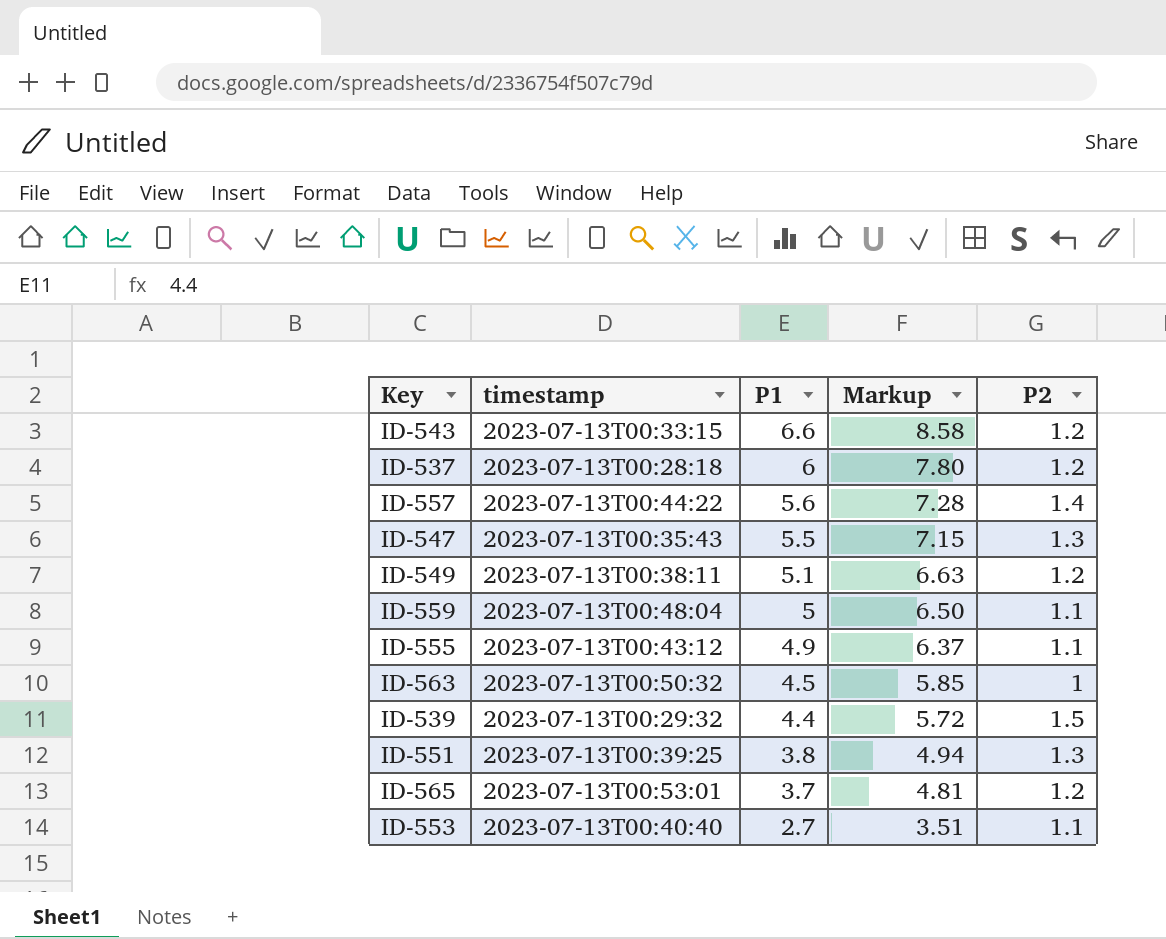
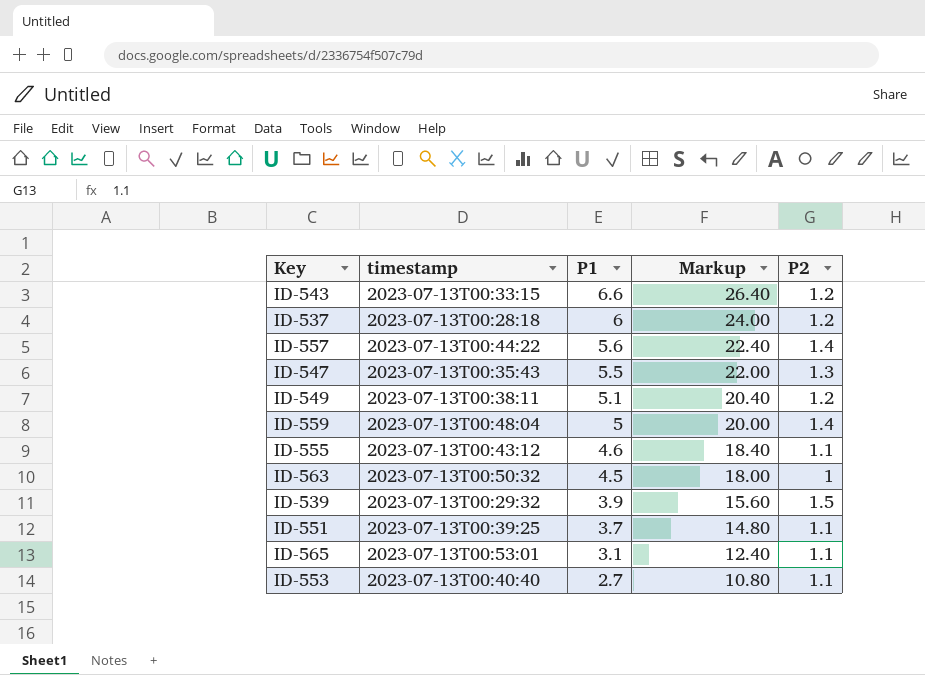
column Markup | formula: [P1] * 1.3 -> [P1] * 4
ID-559 | P2: 1.1 -> 1.4
ID-555 | P1: 4.9 -> 4.6
ID-539 | P1: 4.4 -> 3.9
ID-551 | P1: 3.8 -> 3.7
ID-551 | P2: 1.3 -> 1.1
ID-565 | P1: 3.7 -> 3.1
ID-565 | P2: 1.2 -> 1.1

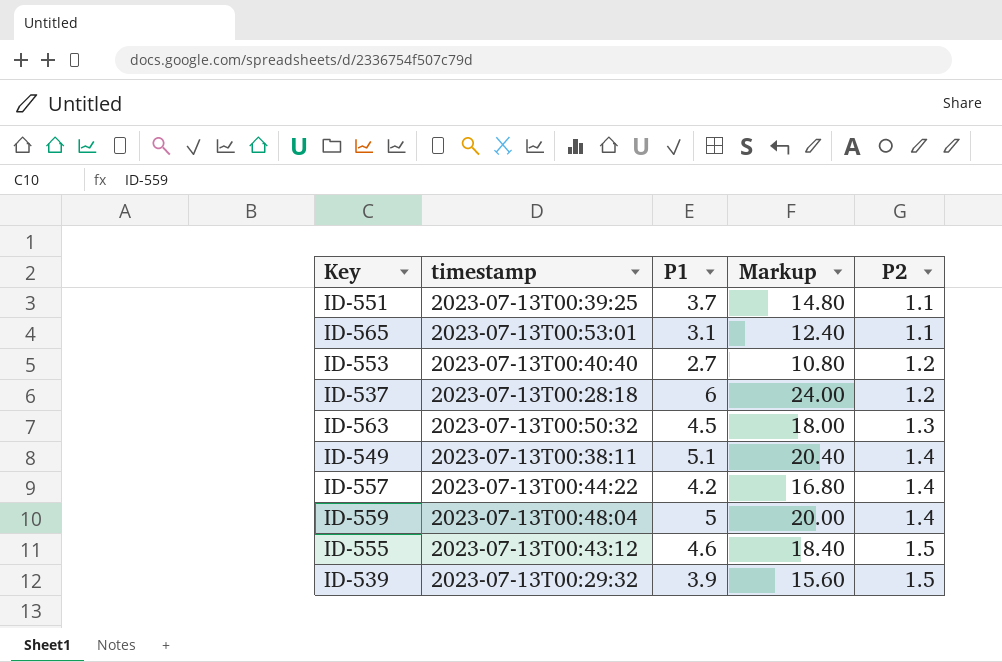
row order: P1 descending -> P2 ascending
row ID-543: 2023-07-13T00:33:15 | 6.6 | 26.40 | 1.2 -> none
row ID-547: 2023-07-13T00:35:43 | 5.5 | 22.00 | 1.3 -> none
ID-553 | P2: 1.1 -> 1.2
ID-563 | P2: 1 -> 1.3
ID-549 | P2: 1.2 -> 1.4
ID-557 | P1: 5.6 -> 4.2
ID-557 | Markup: 22.40 -> 16.80
ID-555 | P2: 1.1 -> 1.5

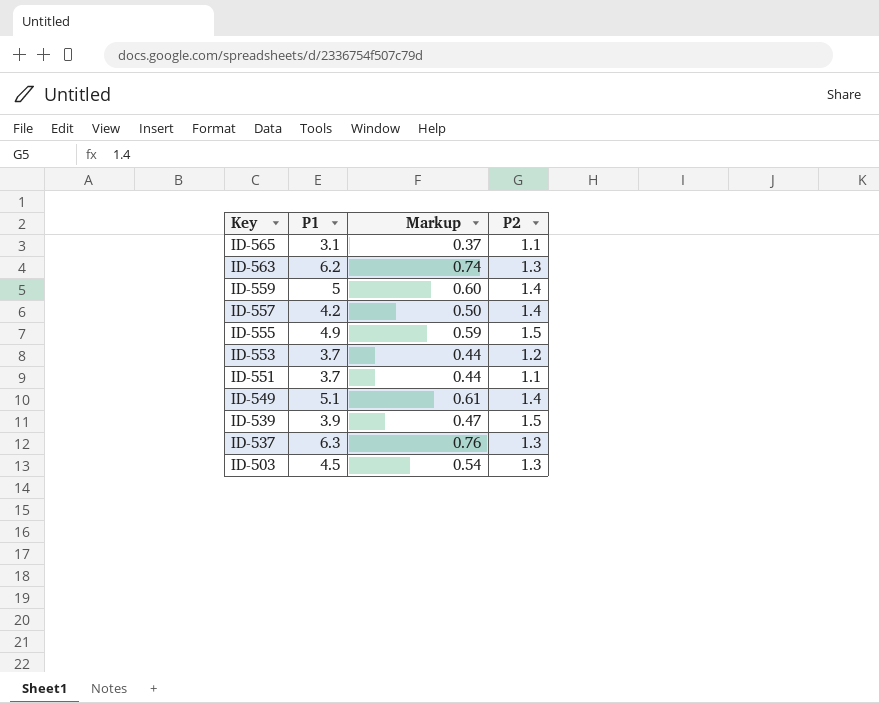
row order: P2 ascending -> Key descending
column timestamp | position: 2 -> none
column Markup | formula: [P1] * 4 -> [P1] * 0.12
ID-563 | P1: 4.5 -> 6.2
ID-555 | P1: 4.6 -> 4.9
ID-553 | P1: 2.7 -> 3.7
ID-537 | P1: 6 -> 6.3
ID-537 | P2: 1.2 -> 1.3
row ID-503: none -> 4.5 | 0.54 | 1.3

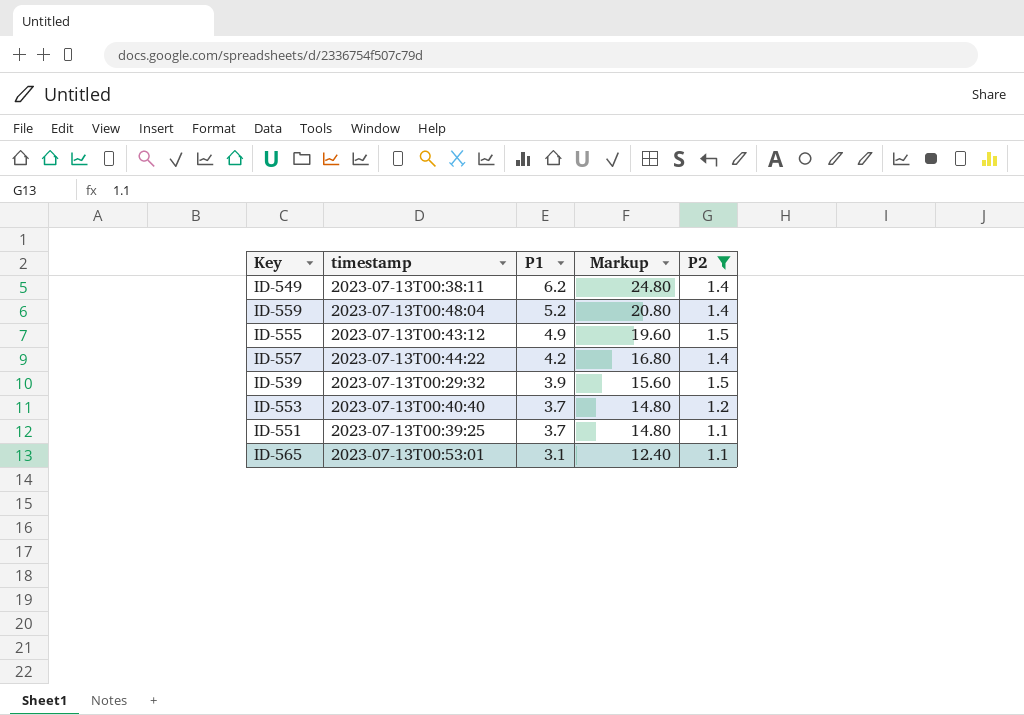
filter: none -> P2 != 1.3
row order: Key descending -> P1 descending
column timestamp | position: none -> 2
column Markup | formula: [P1] * 0.12 -> [P1] * 4
ID-549 | P1: 5.1 -> 6.2
ID-559 | P1: 5 -> 5.2

